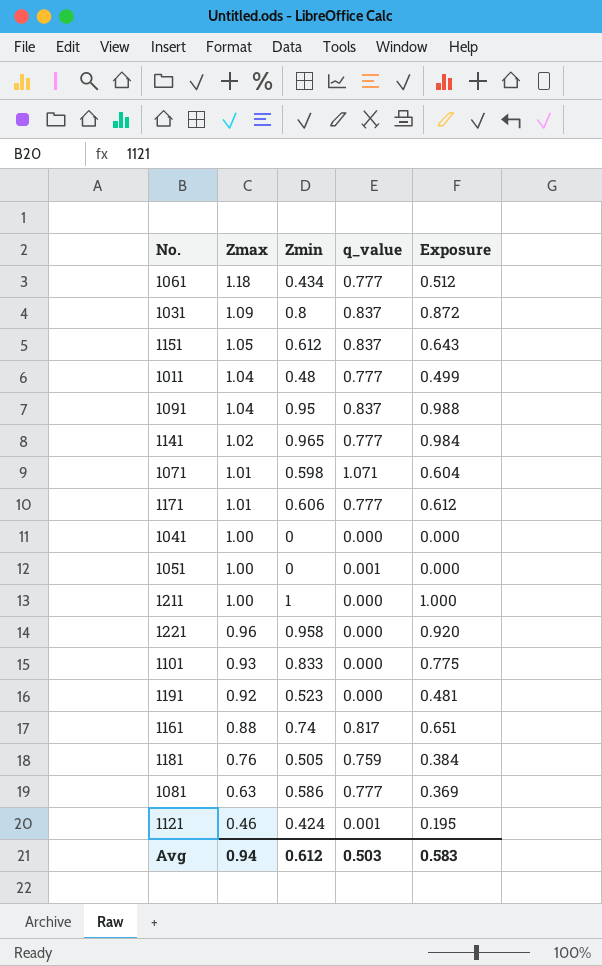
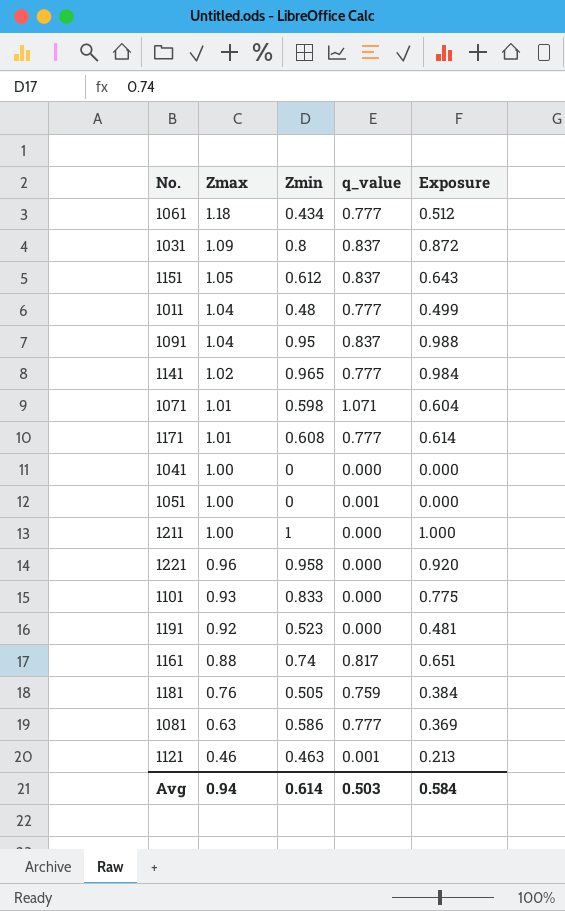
1171 | Zmin: 0.606 -> 0.608
1171 | Exposure: 0.612 -> 0.614
1121 | Zmin: 0.424 -> 0.463
1121 | Exposure: 0.195 -> 0.213
Avg | Zmin: 0.612 -> 0.614
Avg | Exposure: 0.583 -> 0.584

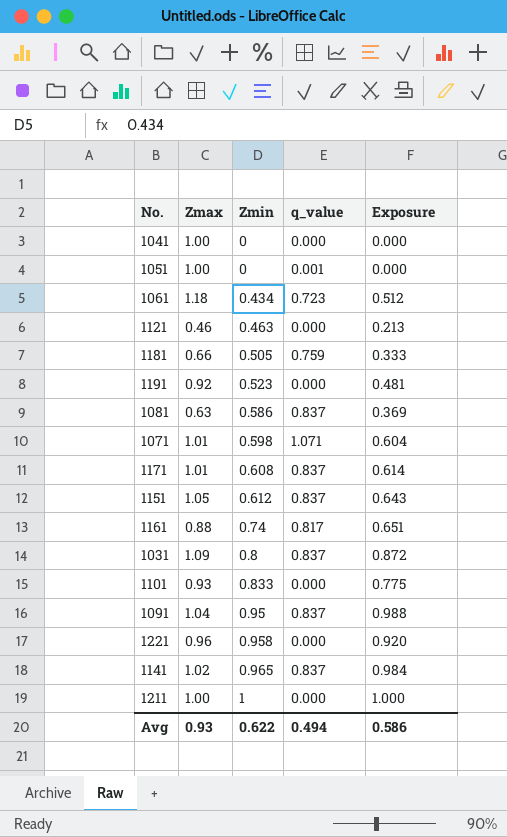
row order: Zmax descending -> Zmin ascending
row 1011: 1.04 | 0.48 | 0.777 | 0.499 -> none
1061 | q_value: 0.777 -> 0.723
1121 | q_value: 0.001 -> 0.000
1181 | Zmax: 0.76 -> 0.66
1181 | Exposure: 0.384 -> 0.333
1081 | q_value: 0.777 -> 0.837
1171 | q_value: 0.777 -> 0.837
1141 | q_value: 0.777 -> 0.837
Avg | Zmax: 0.94 -> 0.93
Avg | Zmin: 0.614 -> 0.622
Avg | q_value: 0.503 -> 0.494
Avg | Exposure: 0.584 -> 0.586

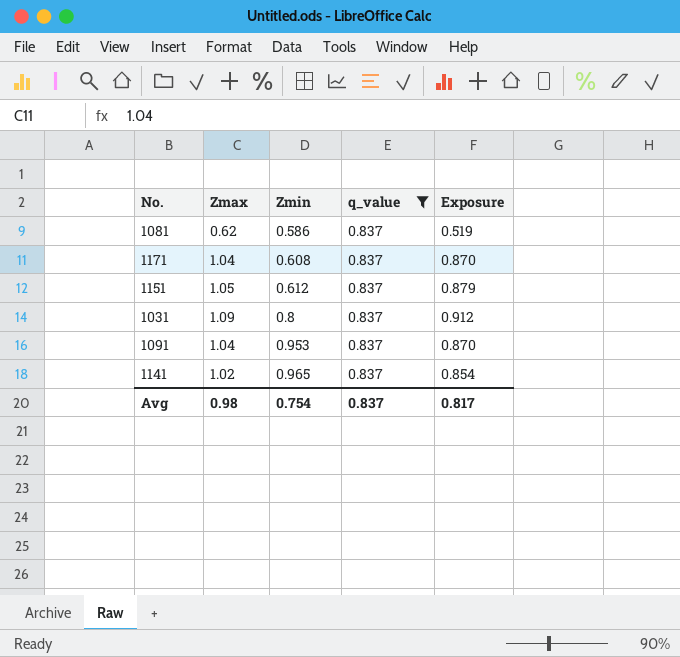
filter: none -> q_value = 0.837
column Exposure | formula: [Zmax] * [Zmin] -> [Zmax] * [q_value]
1081 | Zmax: 0.63 -> 0.62
1171 | Zmax: 1.01 -> 1.04
1091 | Zmin: 0.95 -> 0.953
Avg | Zmax: 0.93 -> 0.98
Avg | Zmin: 0.622 -> 0.754
Avg | q_value: 0.494 -> 0.837
Avg | Exposure: 0.586 -> 0.817

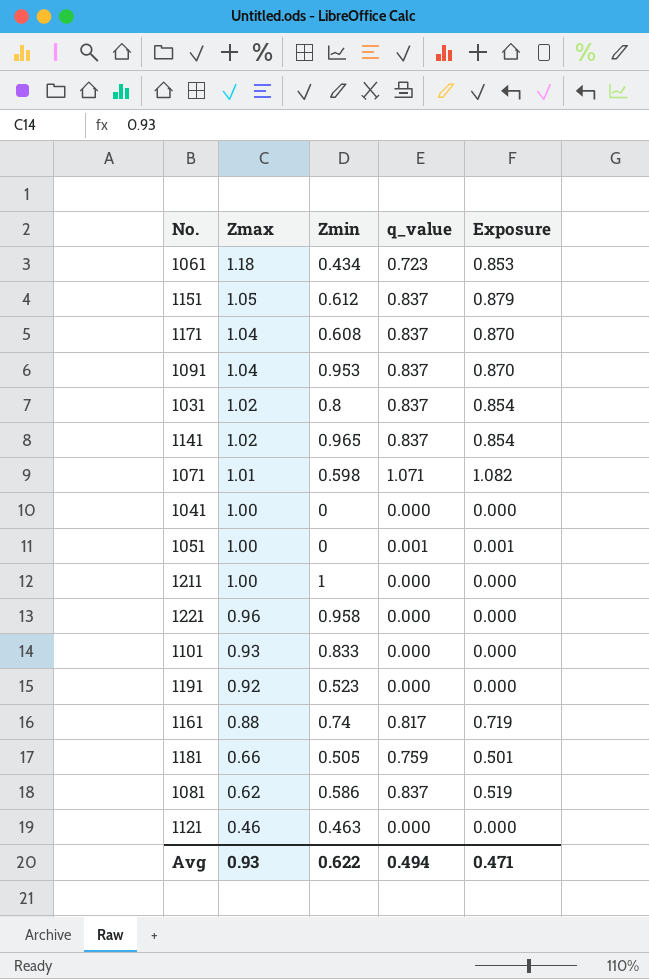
filter: q_value = 0.837 -> none
row order: Zmin ascending -> Zmax descending
1031 | Zmax: 1.09 -> 1.02
1031 | Exposure: 0.912 -> 0.854
Avg | Zmax: 0.98 -> 0.93
Avg | Zmin: 0.754 -> 0.622
Avg | q_value: 0.837 -> 0.494
Avg | Exposure: 0.817 -> 0.471

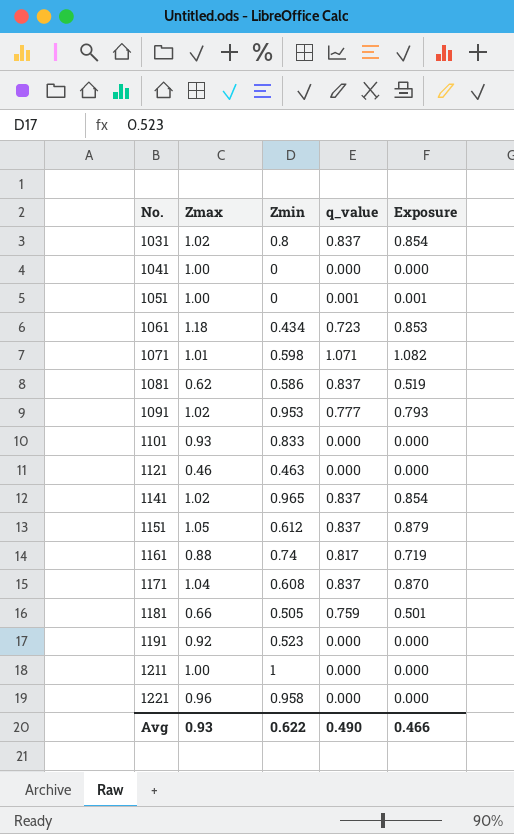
row order: Zmax descending -> No. ascending
1091 | Zmax: 1.04 -> 1.02
1091 | q_value: 0.837 -> 0.777
1091 | Exposure: 0.870 -> 0.793
Avg | q_value: 0.494 -> 0.490
Avg | Exposure: 0.471 -> 0.466

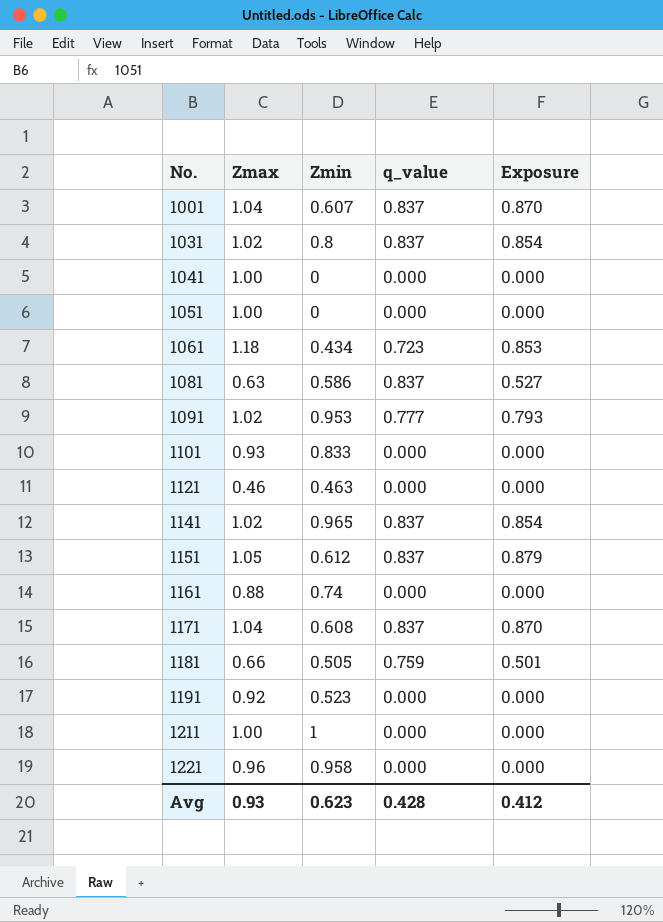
row 1071: 1.01 | 0.598 | 1.071 | 1.082 -> none
row 1001: none -> 1.04 | 0.607 | 0.837 | 0.870
1051 | q_value: 0.001 -> 0.000
1051 | Exposure: 0.001 -> 0.000
1081 | Zmax: 0.62 -> 0.63
1081 | Exposure: 0.519 -> 0.527
1161 | q_value: 0.817 -> 0.000
1161 | Exposure: 0.719 -> 0.000
Avg | Zmin: 0.622 -> 0.623
Avg | q_value: 0.490 -> 0.428
Avg | Exposure: 0.466 -> 0.412

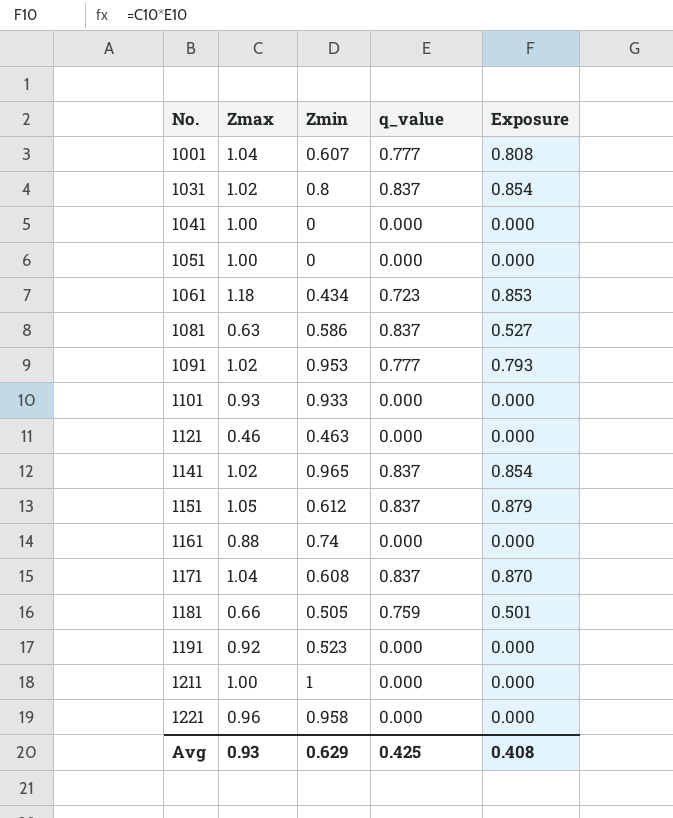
1001 | q_value: 0.837 -> 0.777
1001 | Exposure: 0.870 -> 0.808
1101 | Zmin: 0.833 -> 0.933
Avg | Zmin: 0.623 -> 0.629
Avg | q_value: 0.428 -> 0.425
Avg | Exposure: 0.412 -> 0.408

